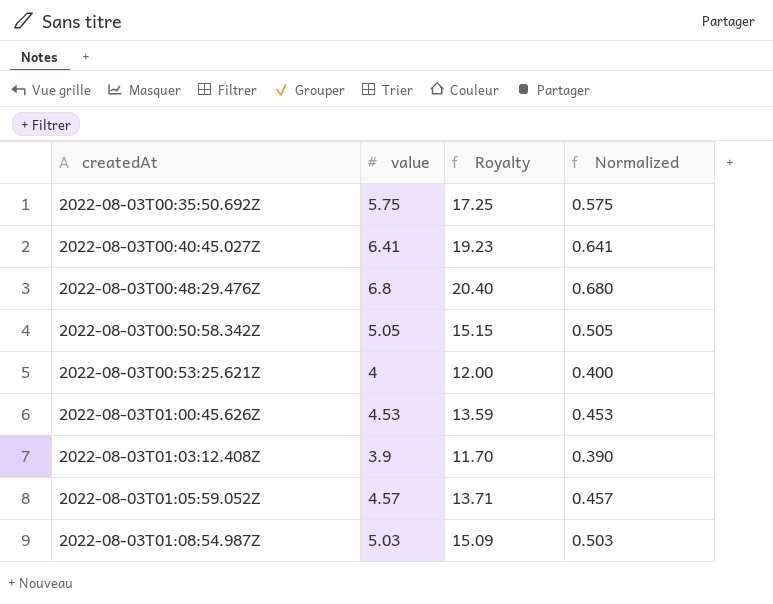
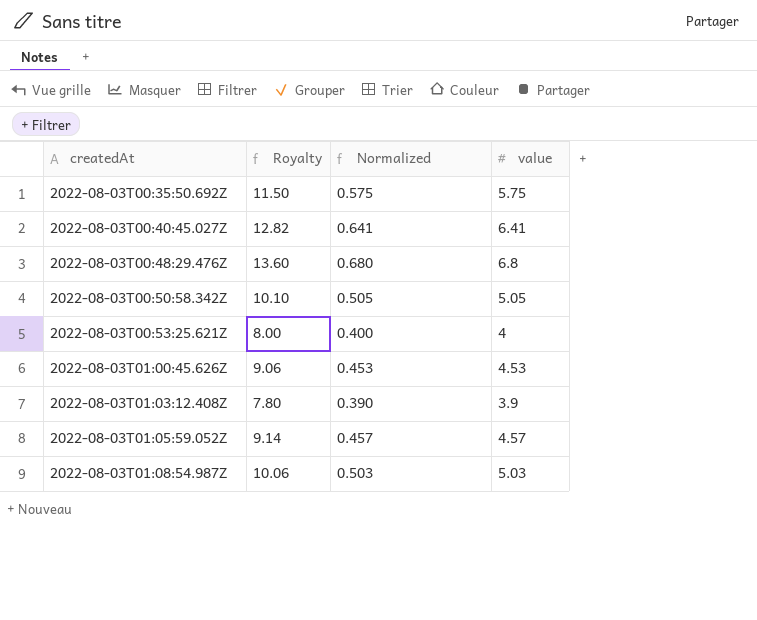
column Royalty | formula: [value] * 3 -> [value] * 2
column value | position: 2 -> 4

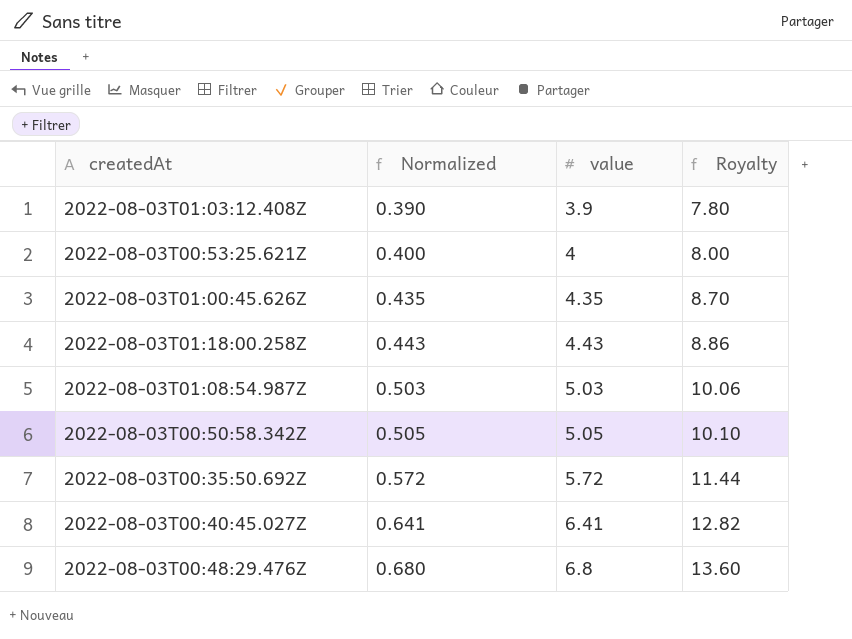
row order: createdAt ascending -> Normalized ascending
column Royalty | position: 2 -> 4
row 2022-08-03T01:05:59.052Z: 9.14 | 0.457 | 4.57 -> none
2022-08-03T01:00:45.626Z | Normalized: 0.453 -> 0.435
2022-08-03T01:00:45.626Z | value: 4.53 -> 4.35
2022-08-03T01:00:45.626Z | Royalty: 9.06 -> 8.70
row 2022-08-03T01:18:00.258Z: none -> 0.443 | 4.43 | 8.86
2022-08-03T00:35:50.692Z | Normalized: 0.575 -> 0.572
2022-08-03T00:35:50.692Z | value: 5.75 -> 5.72
2022-08-03T00:35:50.692Z | Royalty: 11.50 -> 11.44

